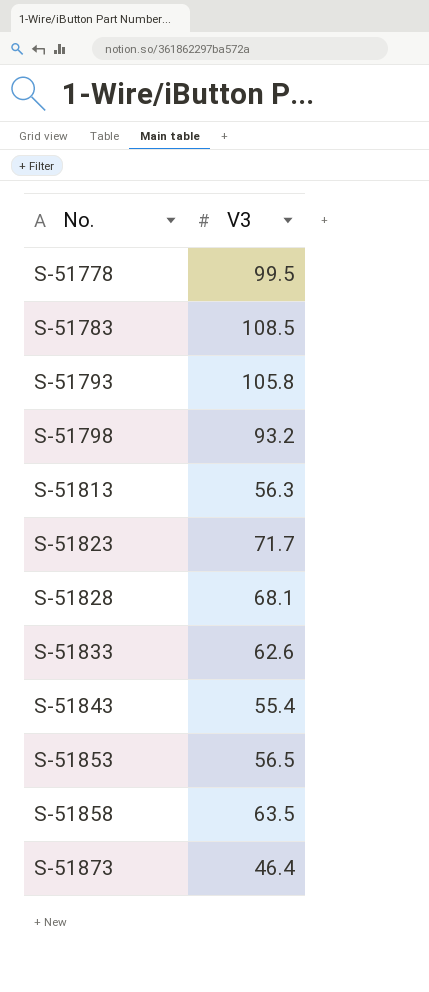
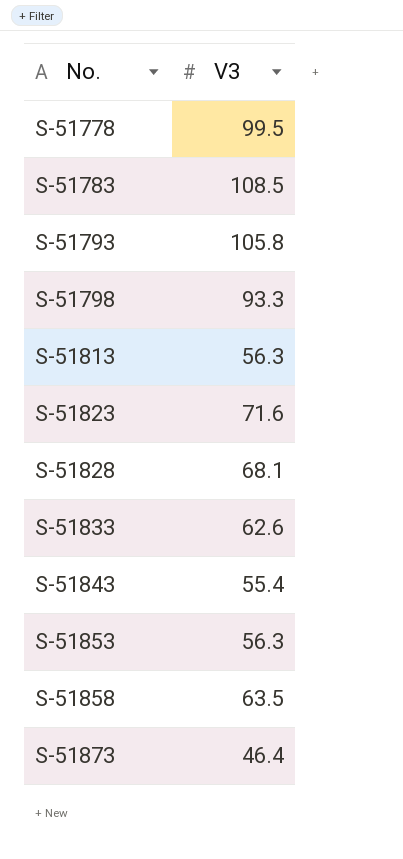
S-51798 | V3: 93.2 -> 93.3
S-51823 | V3: 71.7 -> 71.6
S-51853 | V3: 56.5 -> 56.3

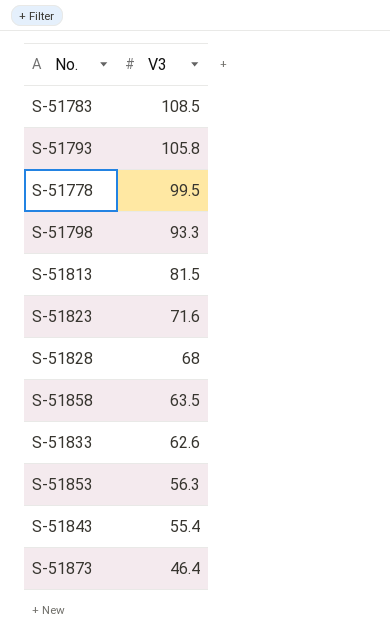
row order: No. ascending -> V3 descending
S-51813 | V3: 56.3 -> 81.5
S-51828 | V3: 68.1 -> 68

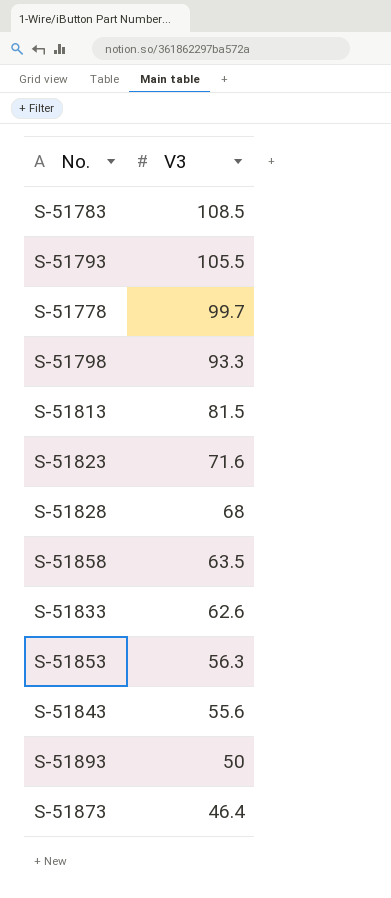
S-51793 | V3: 105.8 -> 105.5
S-51778 | V3: 99.5 -> 99.7
S-51843 | V3: 55.4 -> 55.6
row S-51893: none -> 50

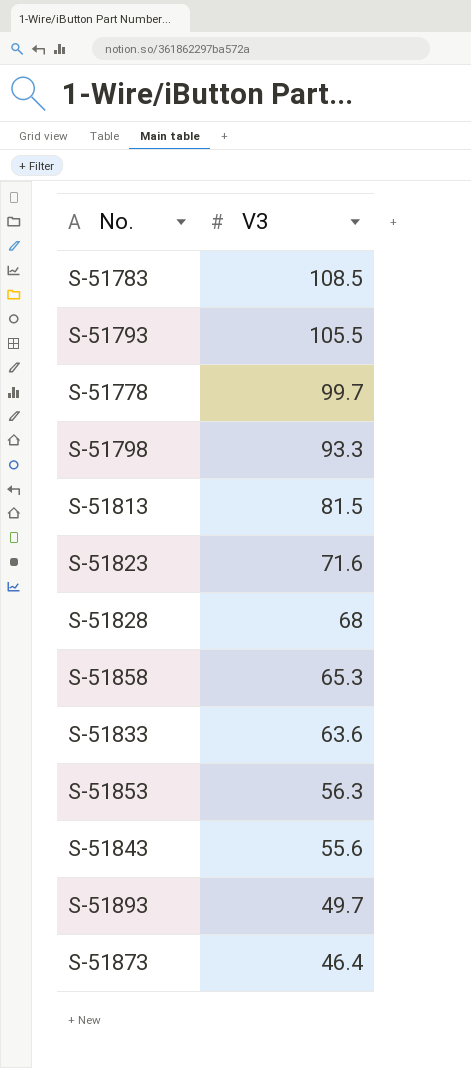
S-51858 | V3: 63.5 -> 65.3
S-51833 | V3: 62.6 -> 63.6
S-51893 | V3: 50 -> 49.7

